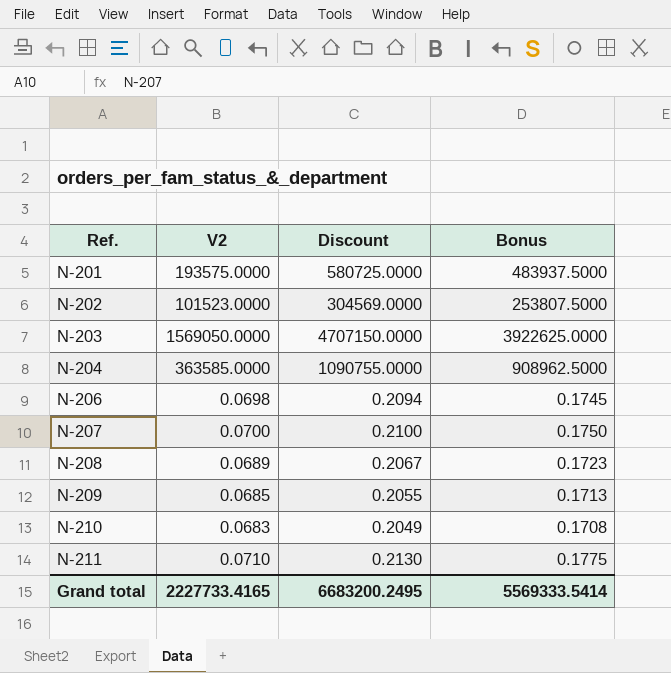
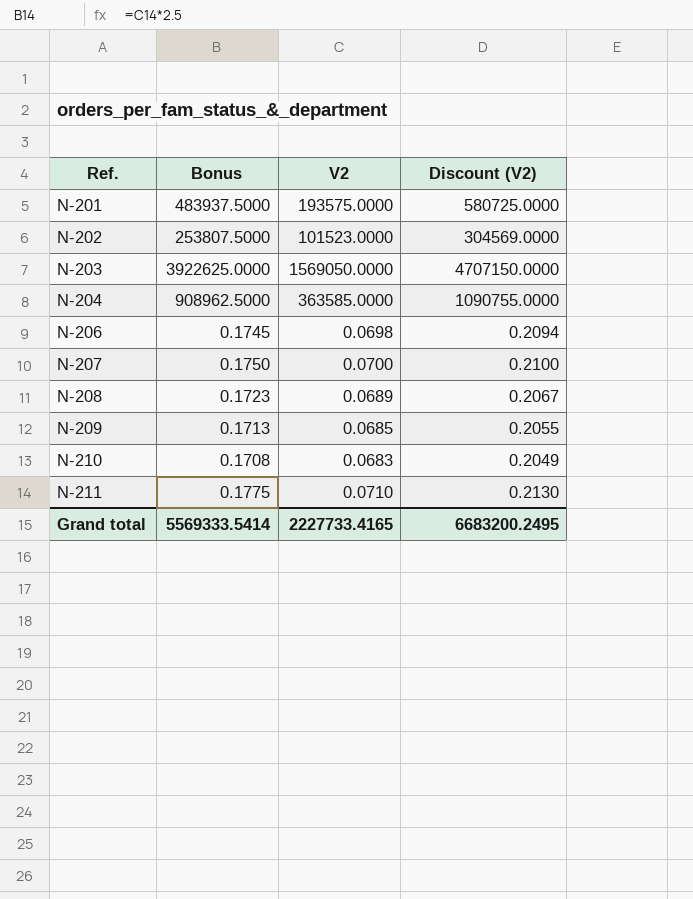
column Bonus | position: 4 -> 2
column name: Discount -> Discount (V2)

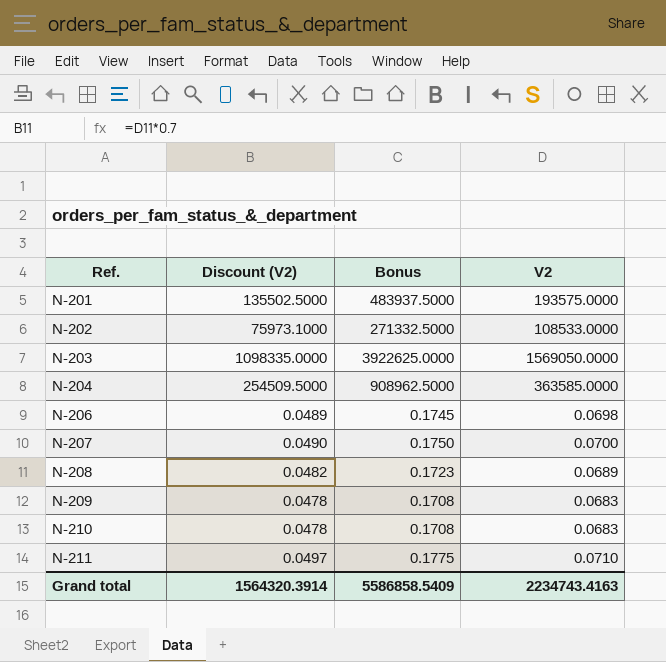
column Discount (V2) | formula: [V2] * 3 -> [V2] * 0.7
column Discount (V2) | position: 4 -> 2
N-202 | Bonus: 253807.5000 -> 271332.5000
N-202 | V2: 101523.0000 -> 108533.0000
N-209 | Bonus: 0.1713 -> 0.1708
N-209 | V2: 0.0685 -> 0.0683
Grand total | Discount (V2): 6683200.2495 -> 1564320.3914
Grand total | Bonus: 5569333.5414 -> 5586858.5409
Grand total | V2: 2227733.4165 -> 2234743.4163

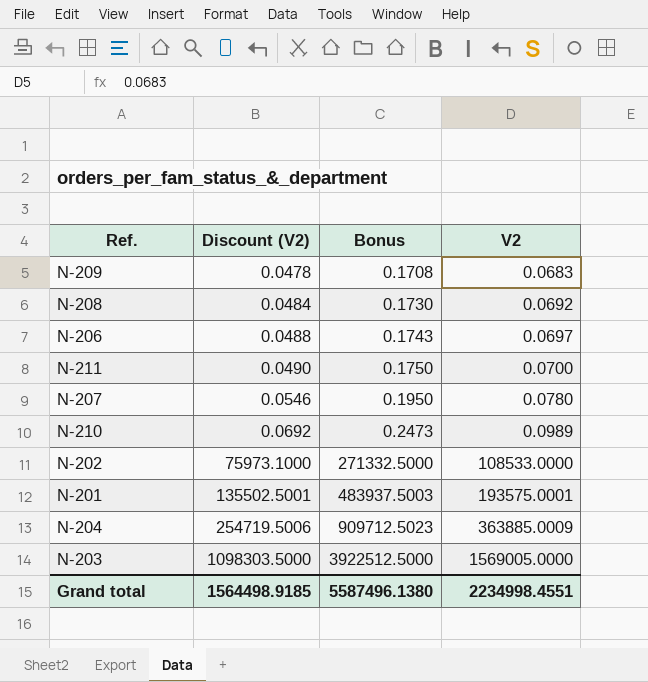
row order: Ref. ascending -> Discount (V2) ascending
N-208 | Discount (V2): 0.0482 -> 0.0484
N-208 | Bonus: 0.1723 -> 0.1730
N-208 | V2: 0.0689 -> 0.0692
N-206 | Discount (V2): 0.0489 -> 0.0488
N-206 | Bonus: 0.1745 -> 0.1743
N-206 | V2: 0.0698 -> 0.0697
N-211 | Discount (V2): 0.0497 -> 0.0490
N-211 | Bonus: 0.1775 -> 0.1750
N-211 | V2: 0.0710 -> 0.0700
N-207 | Discount (V2): 0.0490 -> 0.0546
N-207 | Bonus: 0.1750 -> 0.1950
N-207 | V2: 0.0700 -> 0.0780
N-210 | Discount (V2): 0.0478 -> 0.0692
N-210 | Bonus: 0.1708 -> 0.2473
N-210 | V2: 0.0683 -> 0.0989
N-201 | Discount (V2): 135502.5000 -> 135502.5001
N-201 | Bonus: 483937.5000 -> 483937.5003
N-201 | V2: 193575.0000 -> 193575.0001
N-204 | Discount (V2): 254509.5000 -> 254719.5006
N-204 | Bonus: 908962.5000 -> 909712.5023
N-204 | V2: 363585.0000 -> 363885.0009
N-203 | Discount (V2): 1098335.0000 -> 1098303.5000
N-203 | Bonus: 3922625.0000 -> 3922512.5000
N-203 | V2: 1569050.0000 -> 1569005.0000
Grand total | Discount (V2): 1564320.3914 -> 1564498.9185
Grand total | Bonus: 5586858.5409 -> 5587496.1380
Grand total | V2: 2234743.4163 -> 2234998.4551

